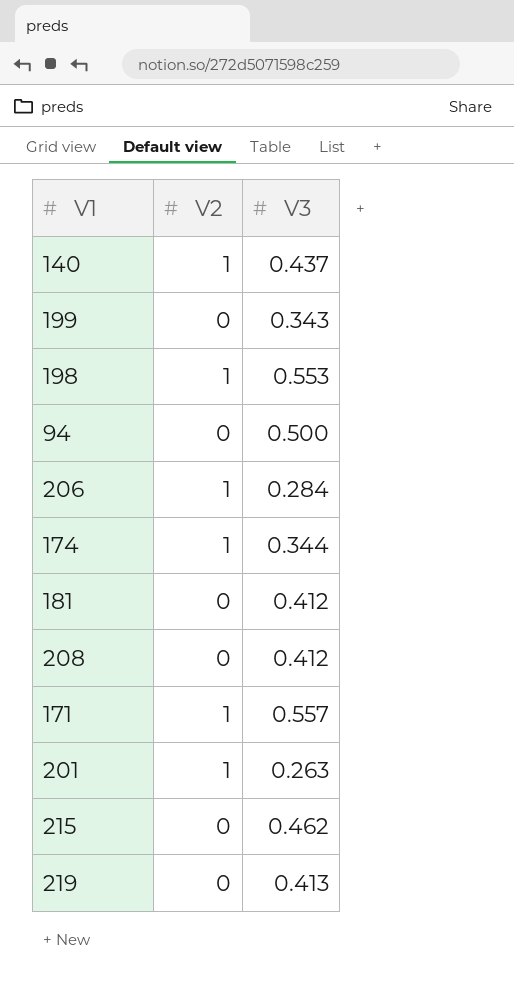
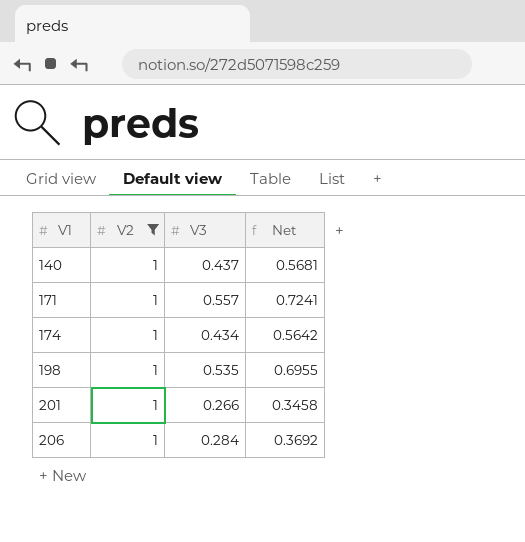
filter: none -> V2 = 1
row order: none -> V1 ascending
column Net | formula: none -> [V3] * 1.3
174 | V3: 0.344 -> 0.434
198 | V3: 0.553 -> 0.535
201 | V3: 0.263 -> 0.266

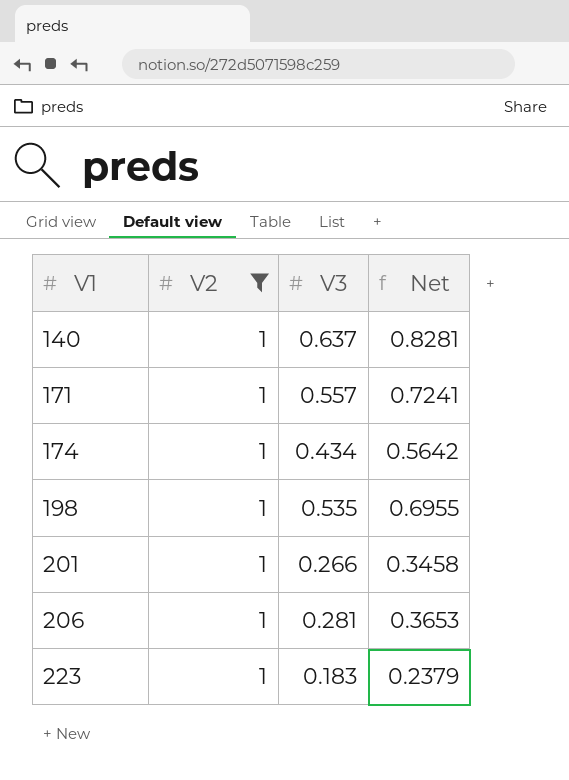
140 | V3: 0.437 -> 0.637
140 | Net: 0.5681 -> 0.8281
206 | V3: 0.284 -> 0.281
206 | Net: 0.3692 -> 0.3653
row 223: none -> 1 | 0.183 | 0.2379

